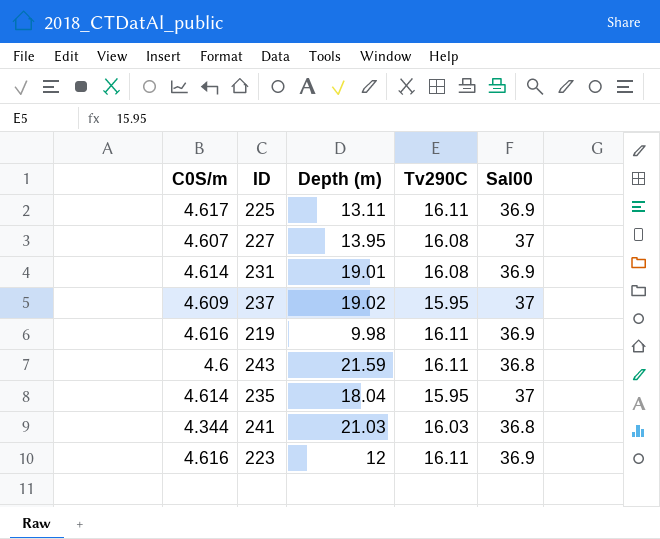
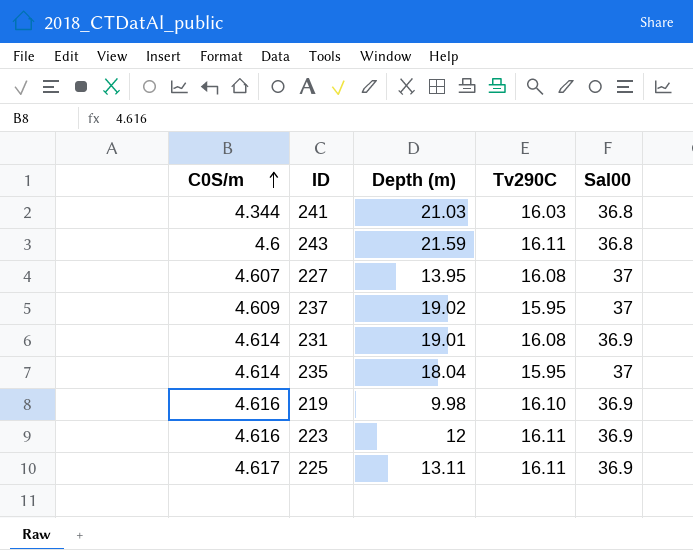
row order: none -> C0S/m ascending
219 | Tv290C: 16.11 -> 16.10

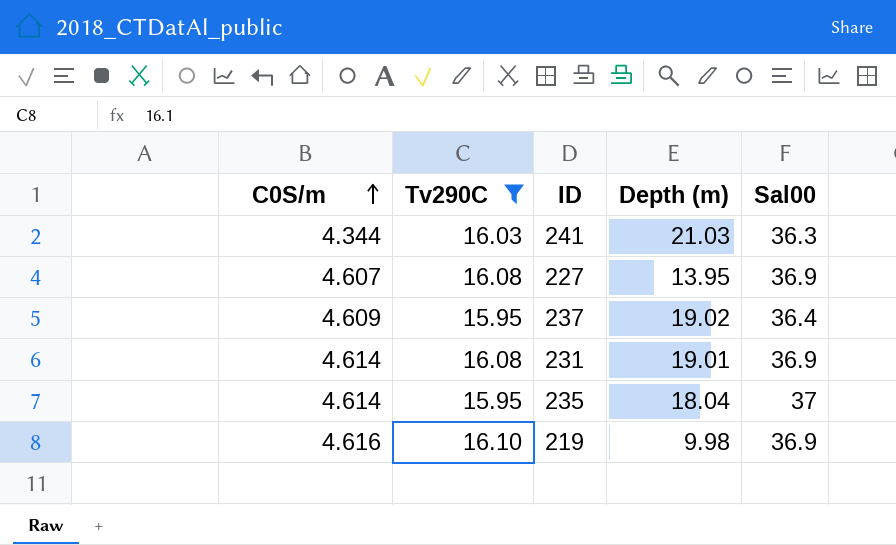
filter: none -> Tv290C != 16.11
column Tv290C | position: 4 -> 2
241 | Sal00: 36.8 -> 36.3
227 | Sal00: 37 -> 36.9
237 | Sal00: 37 -> 36.4

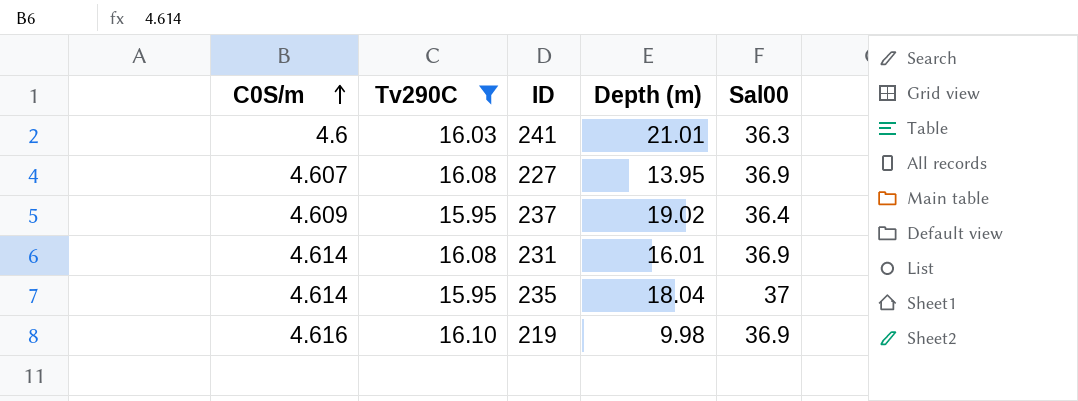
241 | C0S/m: 4.344 -> 4.6
241 | Depth (m): 21.03 -> 21.01
231 | Depth (m): 19.01 -> 16.01

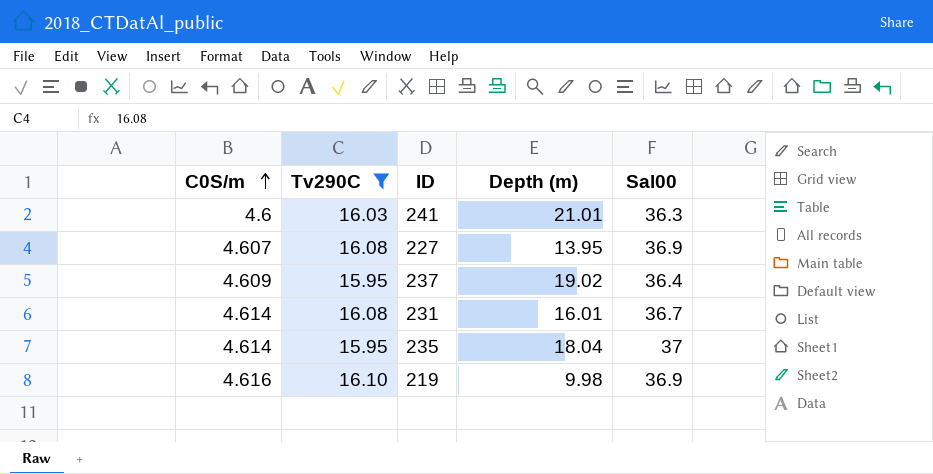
231 | Sal00: 36.9 -> 36.7

